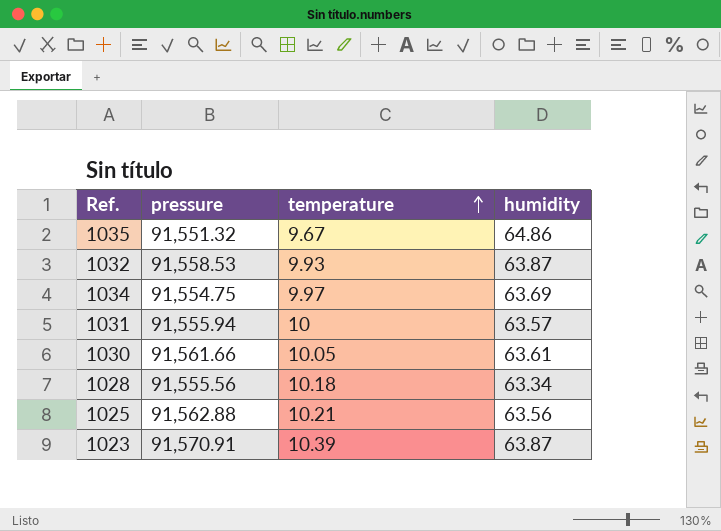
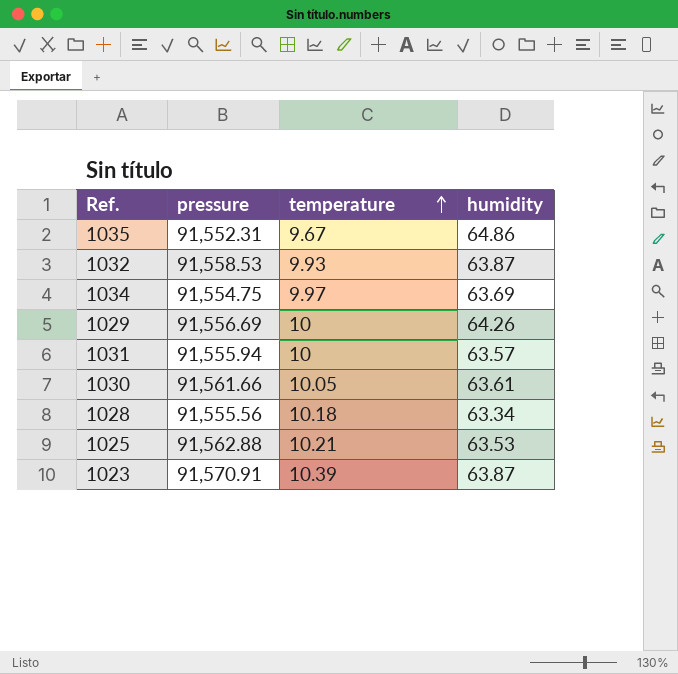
1035 | pressure: 91,551.32 -> 91,552.31
row 1029: none -> 91,556.69 | 10 | 64.26
1025 | humidity: 63.56 -> 63.53

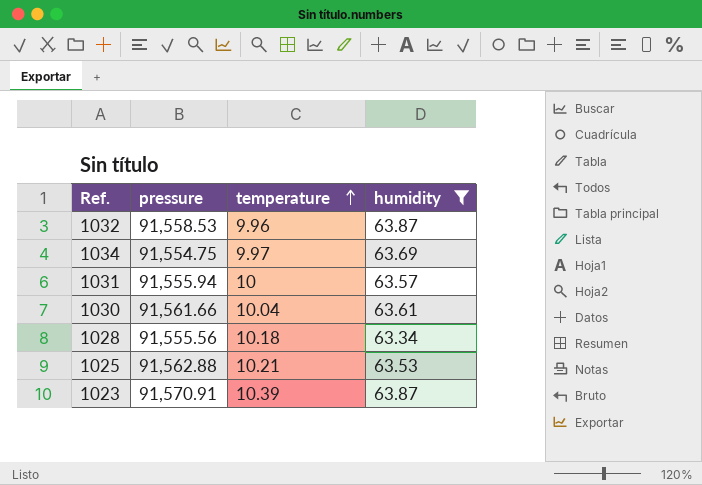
filter: none -> humidity <= 63.87
1032 | temperature: 9.93 -> 9.96
1030 | temperature: 10.05 -> 10.04

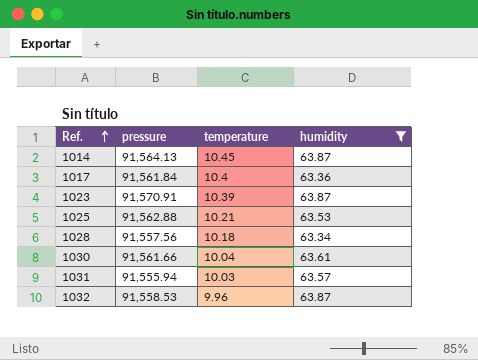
row order: temperature ascending -> Ref. ascending
row 1034: 91,554.75 | 9.97 | 63.69 -> none
row 1014: none -> 91,564.13 | 10.45 | 63.87
row 1017: none -> 91,561.84 | 10.4 | 63.36
1028 | pressure: 91,555.56 -> 91,557.56
1031 | temperature: 10 -> 10.03

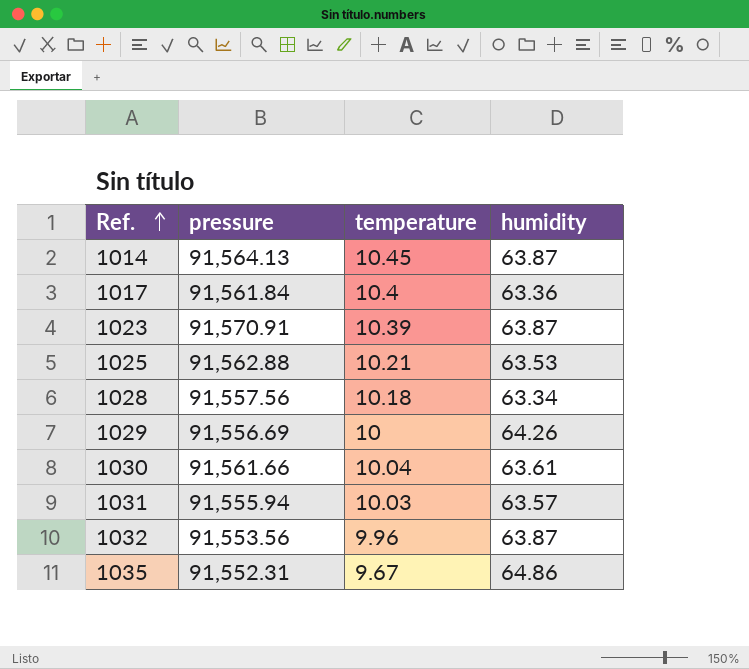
filter: humidity <= 63.87 -> none
1032 | pressure: 91,558.53 -> 91,553.56

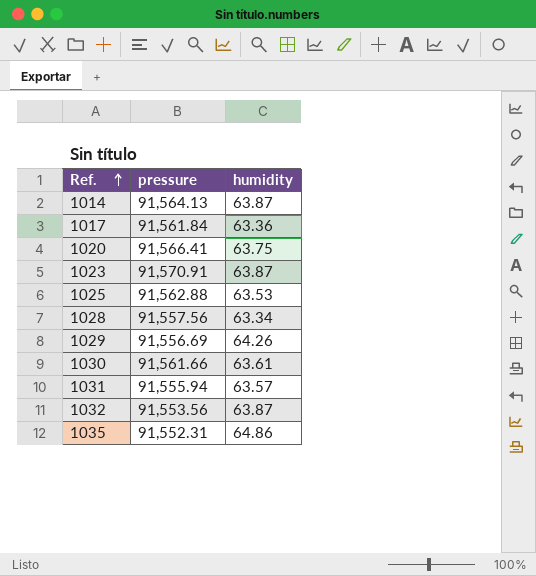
column temperature | position: 3 -> none
row 1020: none -> 91,566.41 | 63.75

